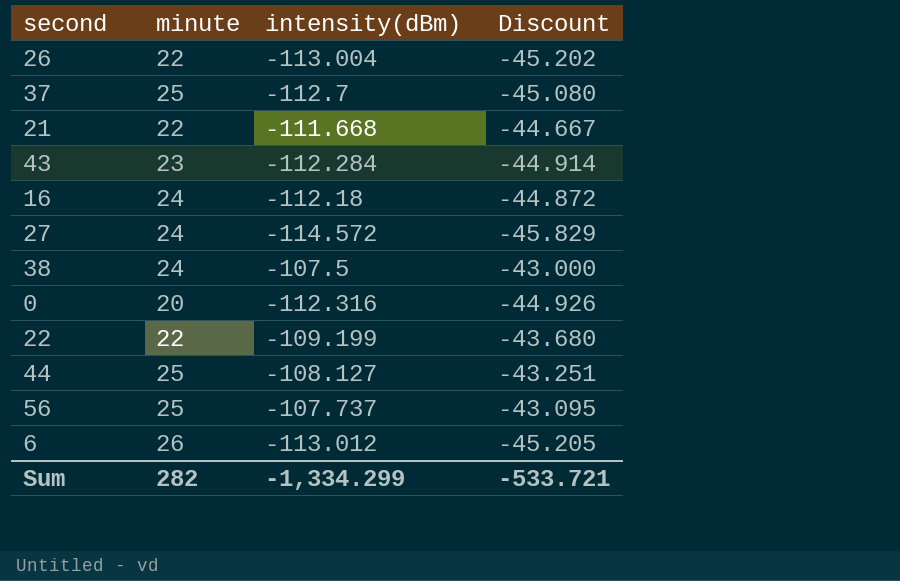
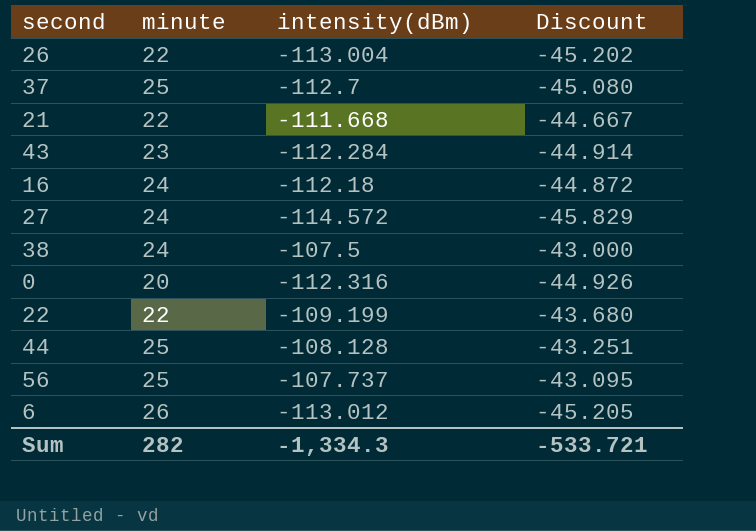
44 | intensity(dBm): -108.127 -> -108.128
Sum | intensity(dBm): -1,334.299 -> -1,334.3

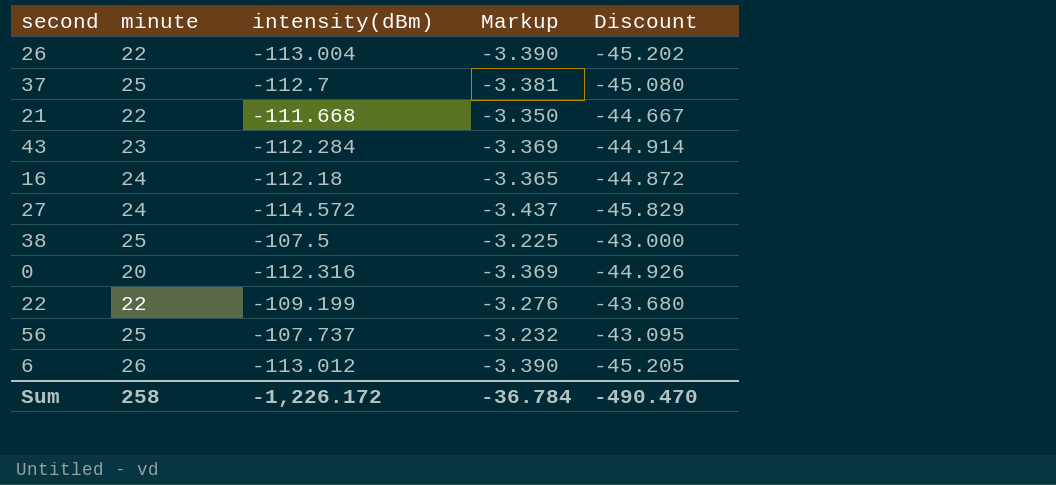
column Markup | formula: none -> [intensity(dBm)] * 0.03
row 44: 25 | -108.128 | -43.251 -> none
38 | minute: 24 -> 25
Sum | minute: 282 -> 258
Sum | intensity(dBm): -1,334.3 -> -1,226.172
Sum | Discount: -533.721 -> -490.470

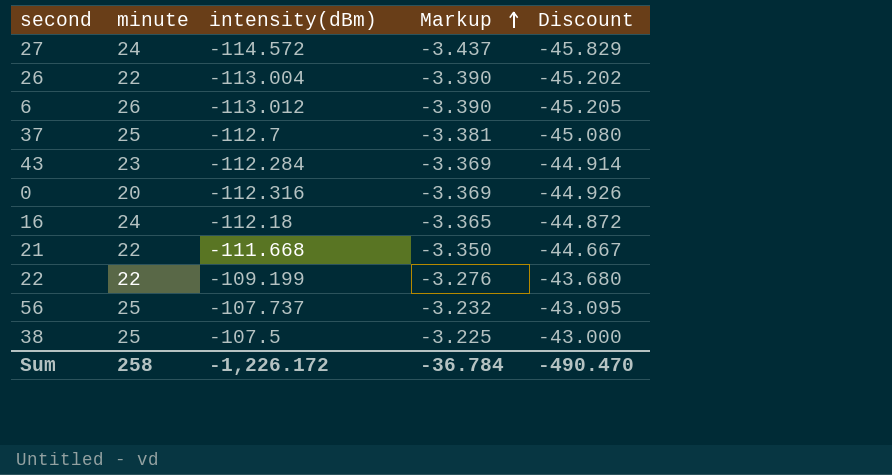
row order: none -> Markup ascending

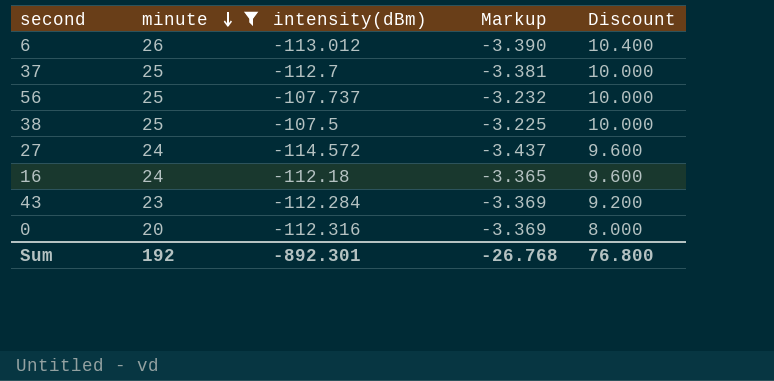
filter: none -> minute != 22
row order: Markup ascending -> minute descending
column Discount | formula: [intensity(dBm)] * 0.4 -> [minute] * 0.4
Sum | minute: 258 -> 192
Sum | intensity(dBm): -1,226.172 -> -892.301
Sum | Markup: -36.784 -> -26.768
Sum | Discount: -490.470 -> 76.800

